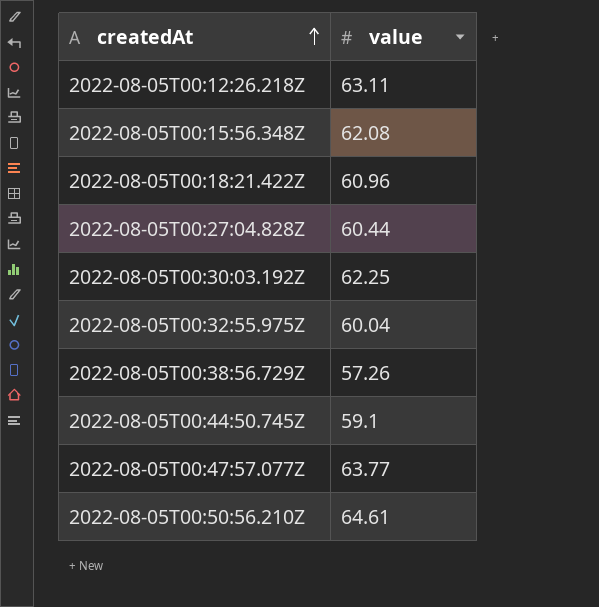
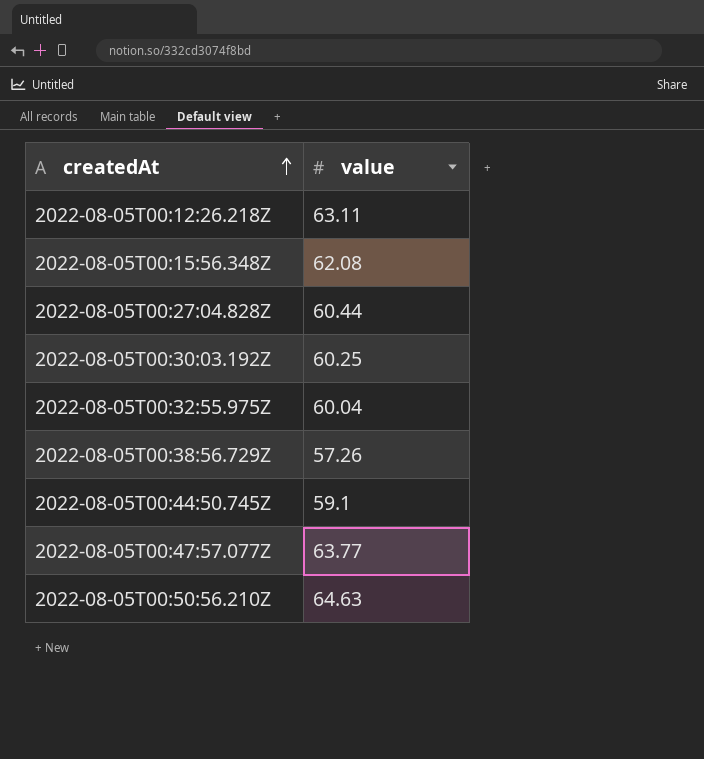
row 2022-08-05T00:18:21.422Z: 60.96 -> none
2022-08-05T00:30:03.192Z | value: 62.25 -> 60.25
2022-08-05T00:50:56.210Z | value: 64.61 -> 64.63

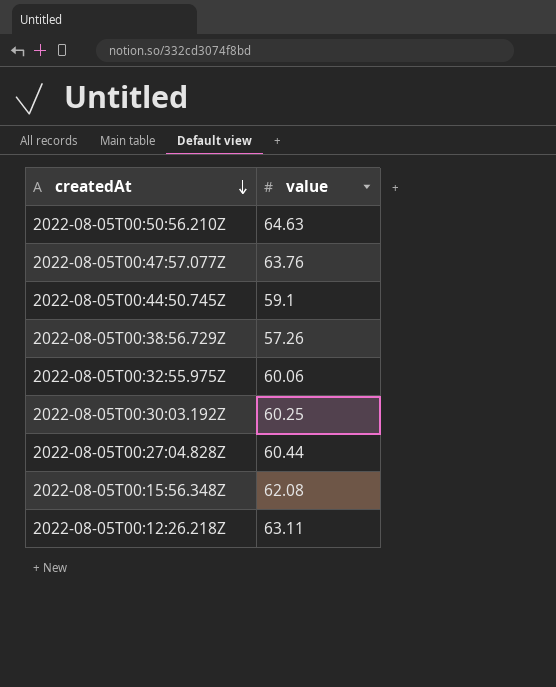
row order: createdAt ascending -> createdAt descending
2022-08-05T00:47:57.077Z | value: 63.77 -> 63.76
2022-08-05T00:32:55.975Z | value: 60.04 -> 60.06

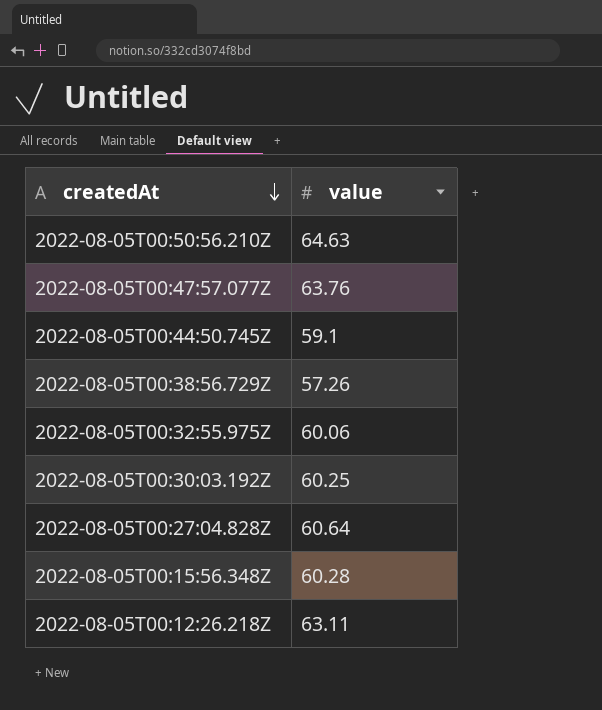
2022-08-05T00:27:04.828Z | value: 60.44 -> 60.64
2022-08-05T00:15:56.348Z | value: 62.08 -> 60.28

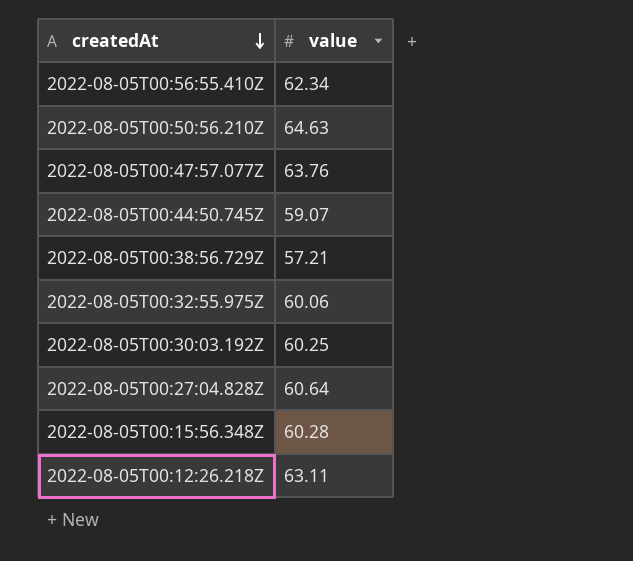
row 2022-08-05T00:56:55.410Z: none -> 62.34
2022-08-05T00:44:50.745Z | value: 59.1 -> 59.07
2022-08-05T00:38:56.729Z | value: 57.26 -> 57.21

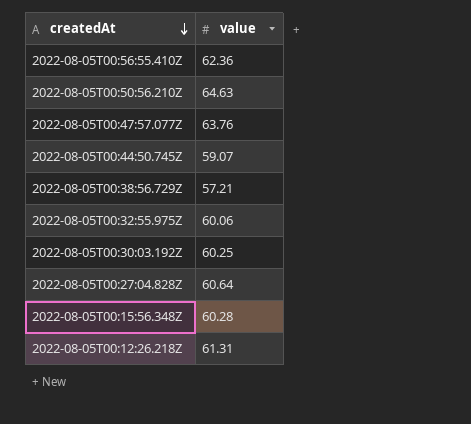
2022-08-05T00:56:55.410Z | value: 62.34 -> 62.36
2022-08-05T00:12:26.218Z | value: 63.11 -> 61.31

